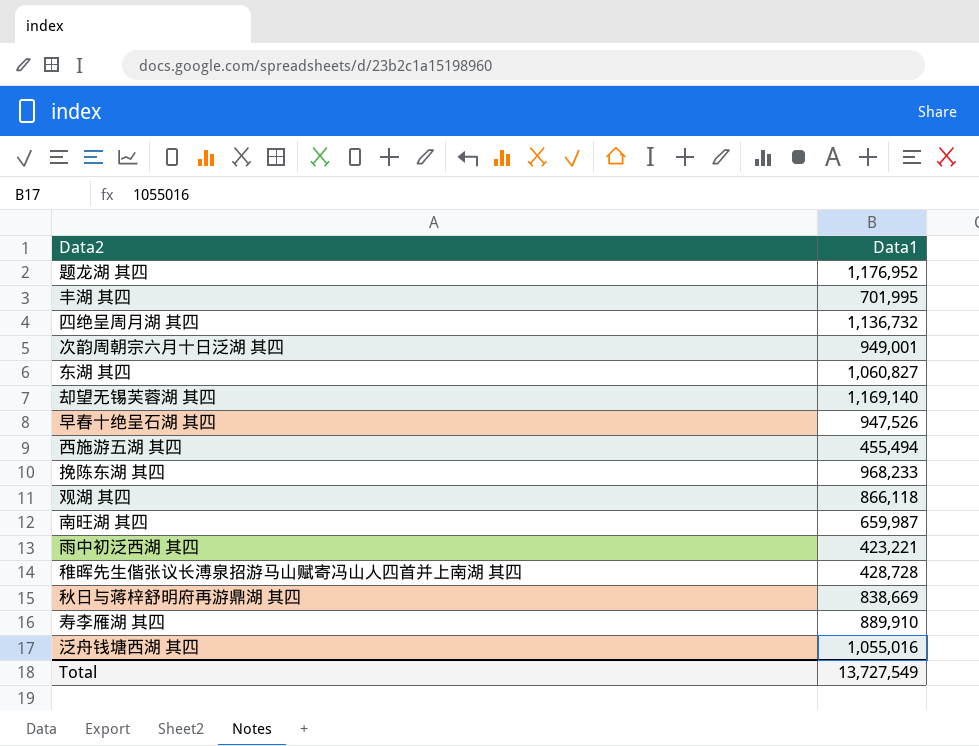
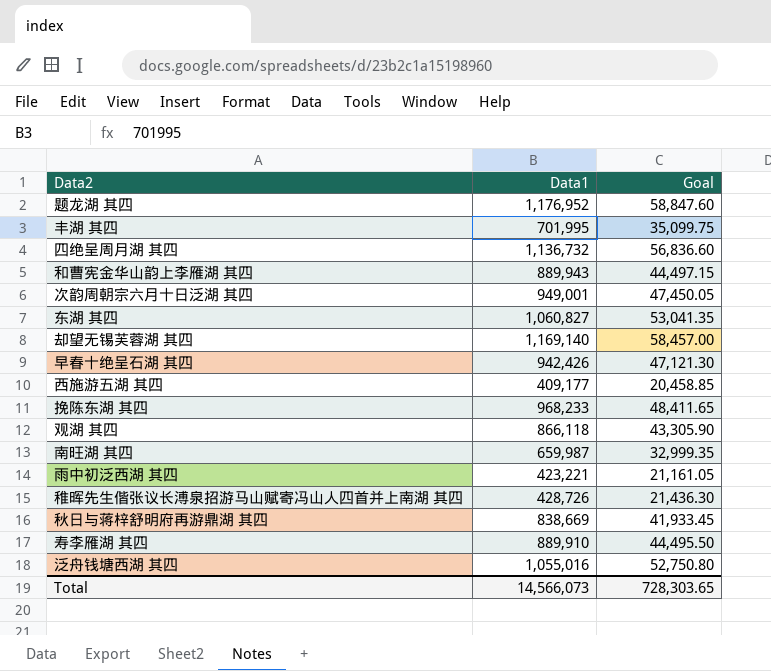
column Goal | formula: none -> [Data1] * 0.05
row 和曹宪金华山韵上李雁湖 其四: none -> 889,943 | 44,497.15
早春十绝呈石湖 其四 | Data1: 947,526 -> 942,426
西施游五湖 其四 | Data1: 455,494 -> 409,177
稚晖先生偕张议长溥泉招游马山赋寄冯山人四首并上南湖 其四 | Data1: 428,728 -> 428,726
Total | Data1: 13,727,549 -> 14,566,073

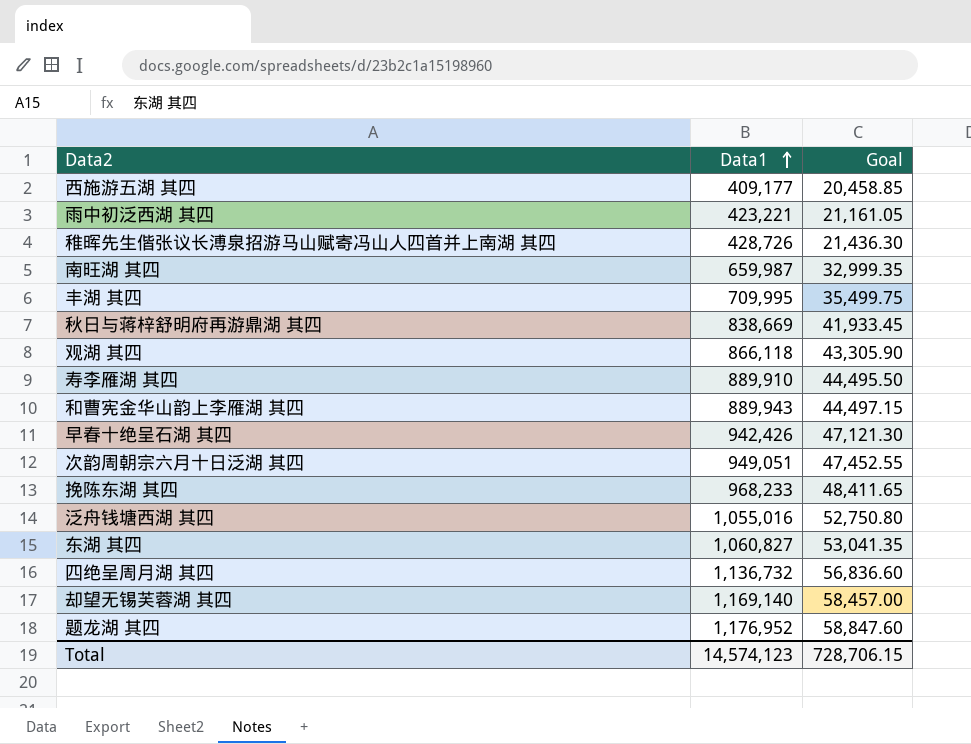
row order: none -> Data1 ascending
丰湖 其四 | Data1: 701,995 -> 709,995
丰湖 其四 | Goal: 35,099.75 -> 35,499.75
次韵周朝宗六月十日泛湖 其四 | Data1: 949,001 -> 949,051
次韵周朝宗六月十日泛湖 其四 | Goal: 47,450.05 -> 47,452.55
Total | Data1: 14,566,073 -> 14,574,123
Total | Goal: 728,303.65 -> 728,706.15

